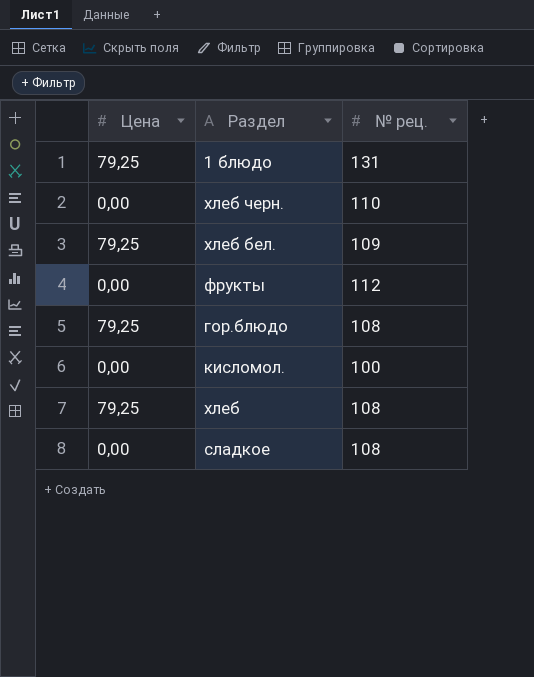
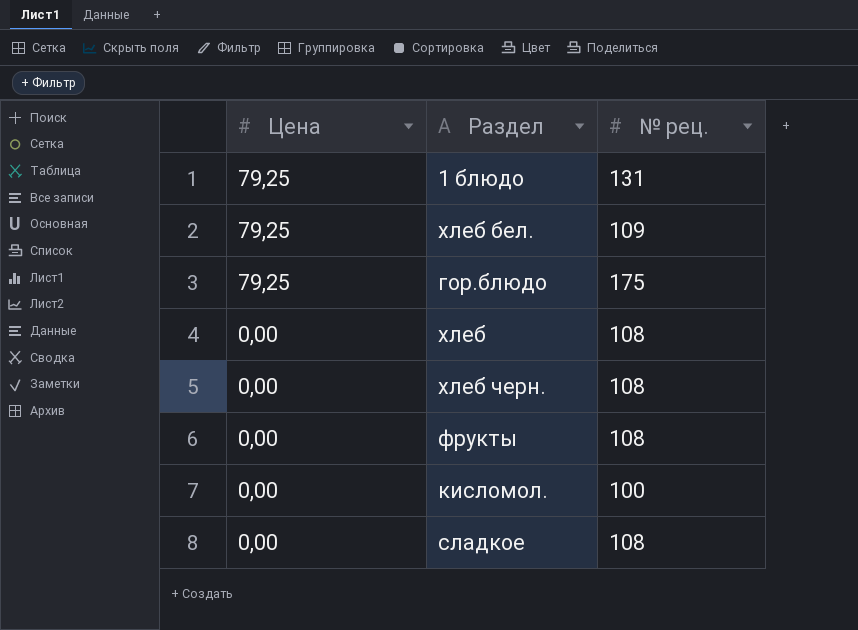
row order: none -> Цена descending
гор.блюдо | № рец.: 108 -> 175
хлеб | Цена: 79,25 -> 0,00
хлеб черн. | № рец.: 110 -> 108
фрукты | № рец.: 112 -> 108

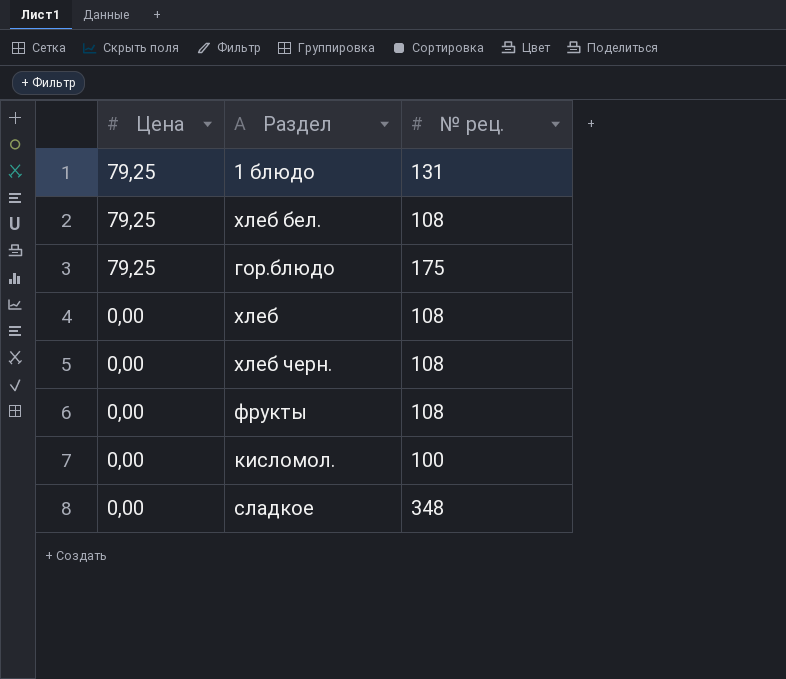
хлеб бел. | № рец.: 109 -> 108
сладкое | № рец.: 108 -> 348

